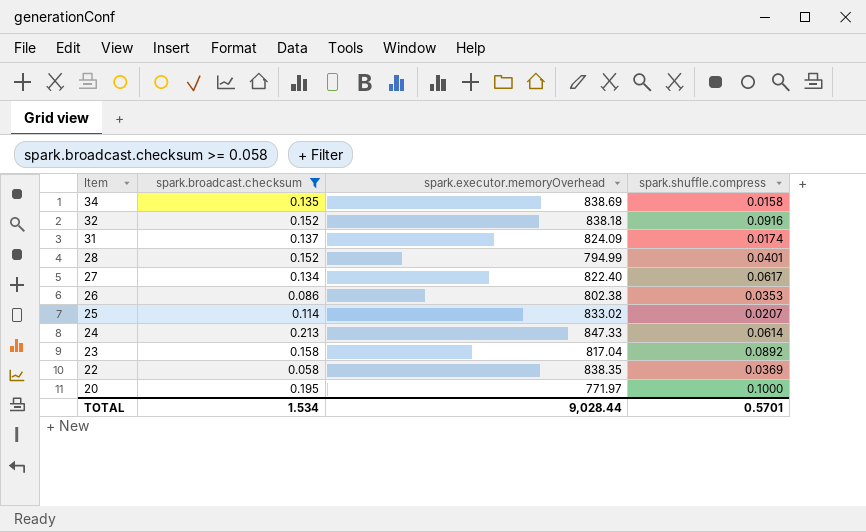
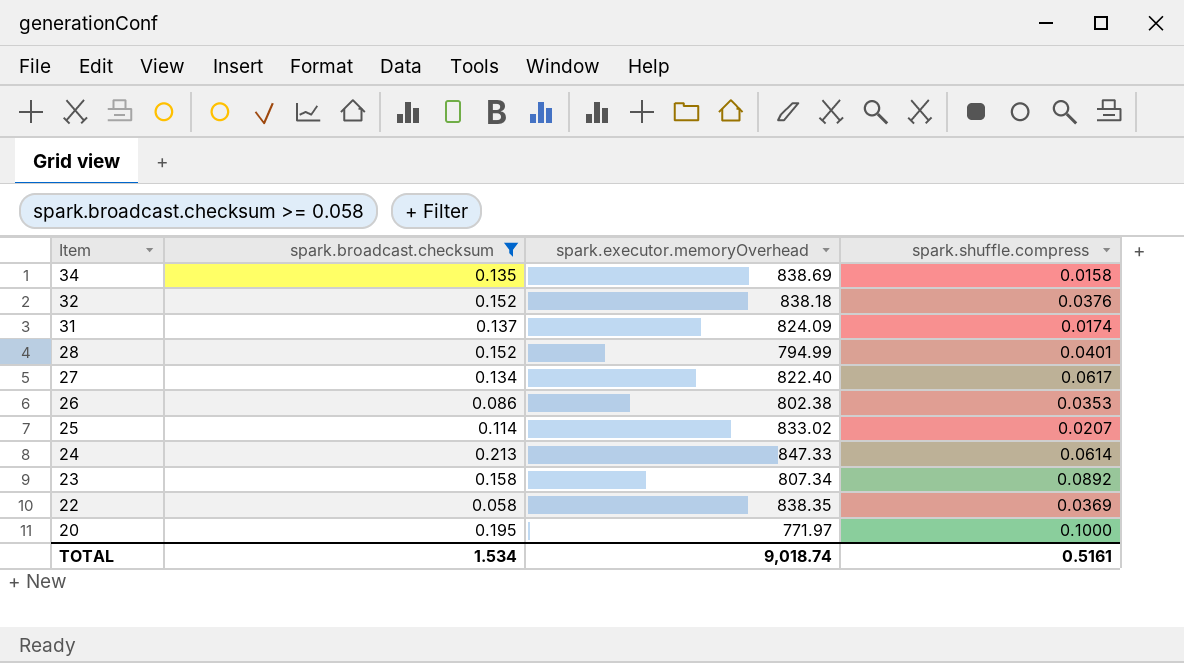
32 | spark.shuffle.compress: 0.0916 -> 0.0376
23 | spark.executor.memoryOverhead: 817.04 -> 807.34
TOTAL | spark.executor.memoryOverhead: 9,028.44 -> 9,018.74
TOTAL | spark.shuffle.compress: 0.5701 -> 0.5161

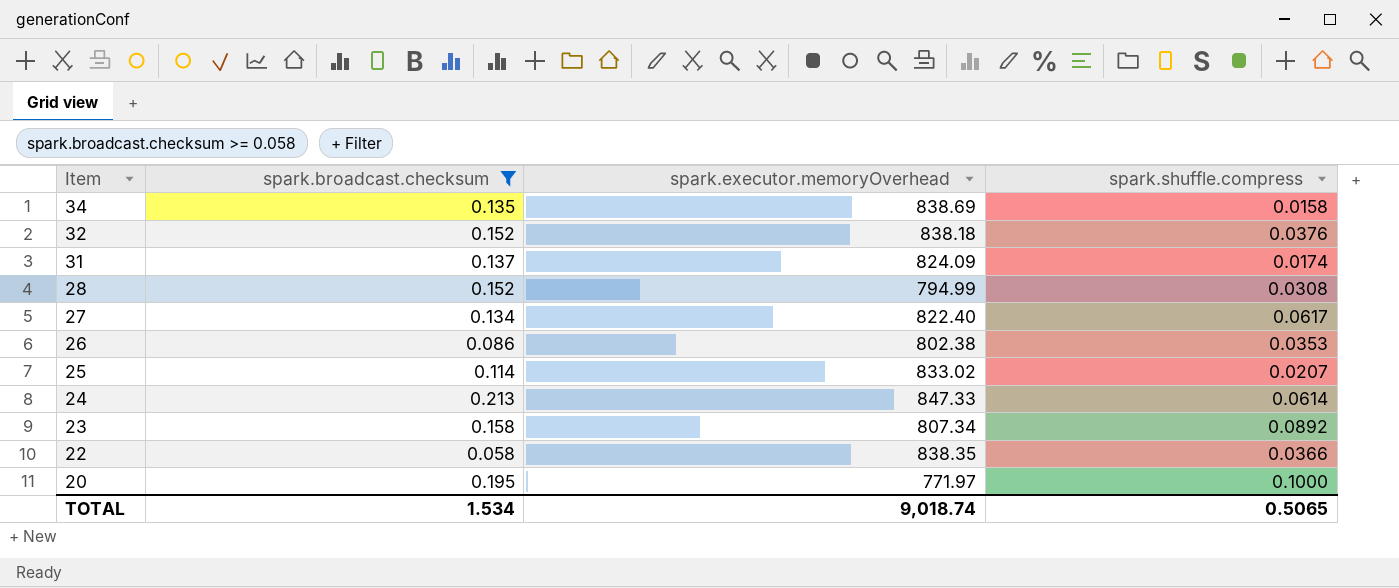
28 | spark.shuffle.compress: 0.0401 -> 0.0308
22 | spark.shuffle.compress: 0.0369 -> 0.0366
TOTAL | spark.shuffle.compress: 0.5161 -> 0.5065

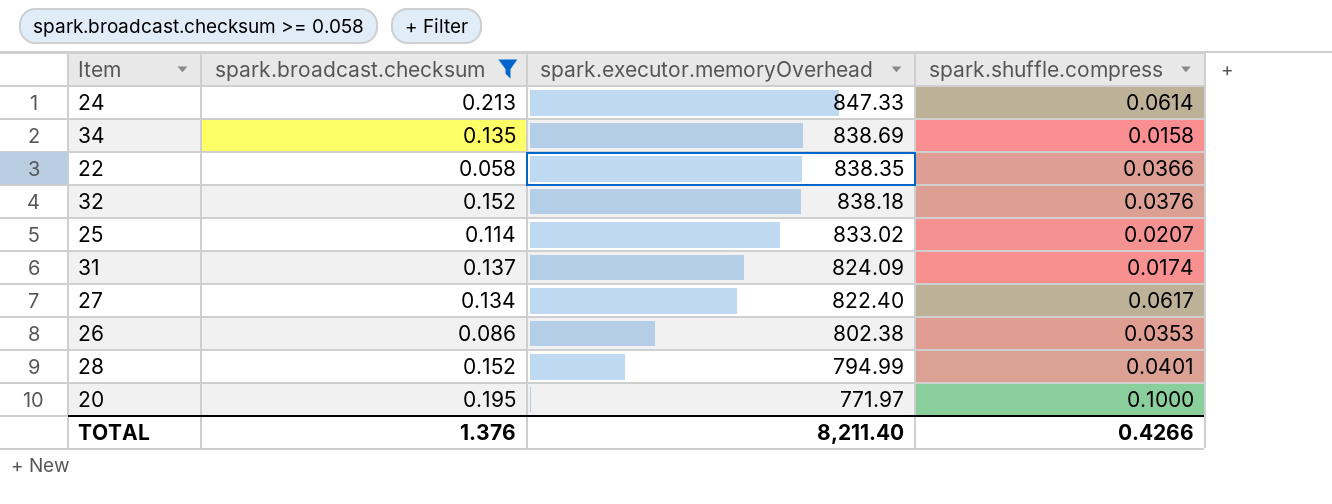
row order: Item descending -> spark.executor.memoryOverhead descending
row 23: 0.158 | 807.34 | 0.0892 -> none
28 | spark.shuffle.compress: 0.0308 -> 0.0401
TOTAL | spark.broadcast.checksum: 1.534 -> 1.376
TOTAL | spark.executor.memoryOverhead: 9,018.74 -> 8,211.40
TOTAL | spark.shuffle.compress: 0.5065 -> 0.4266

